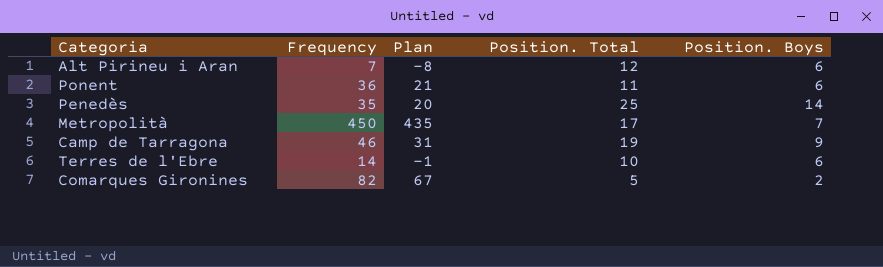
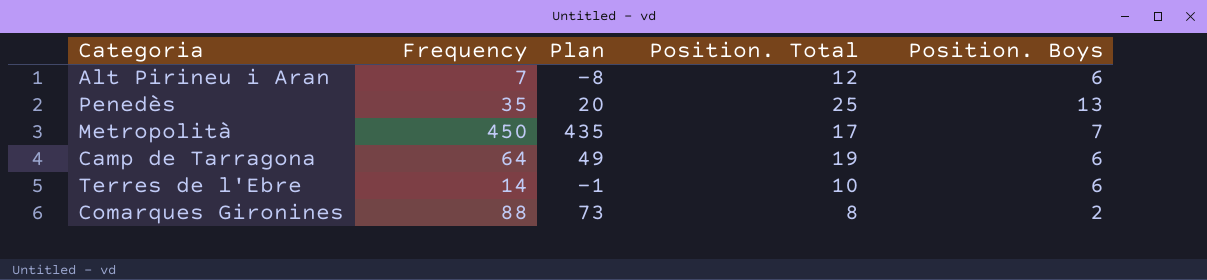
row Ponent: 36 | 21 | 11 | 6 -> none
Penedès | Position. Boys: 14 -> 13
Camp de Tarragona | Frequency: 46 -> 64
Camp de Tarragona | Plan: 31 -> 49
Camp de Tarragona | Position. Boys: 9 -> 6
Comarques Gironines | Frequency: 82 -> 88
Comarques Gironines | Plan: 67 -> 73
Comarques Gironines | Position. Total: 5 -> 8

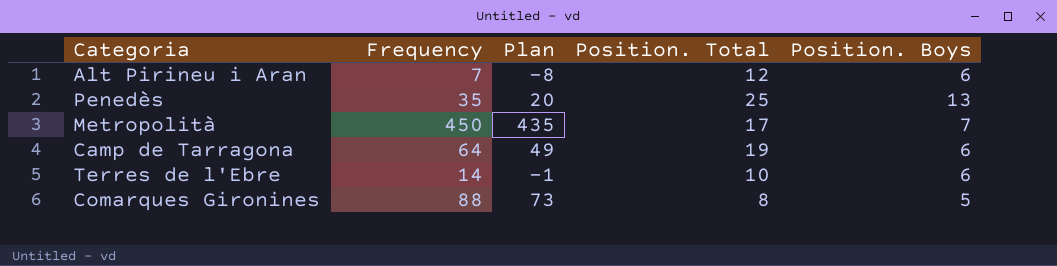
Comarques Gironines | Position. Boys: 2 -> 5

